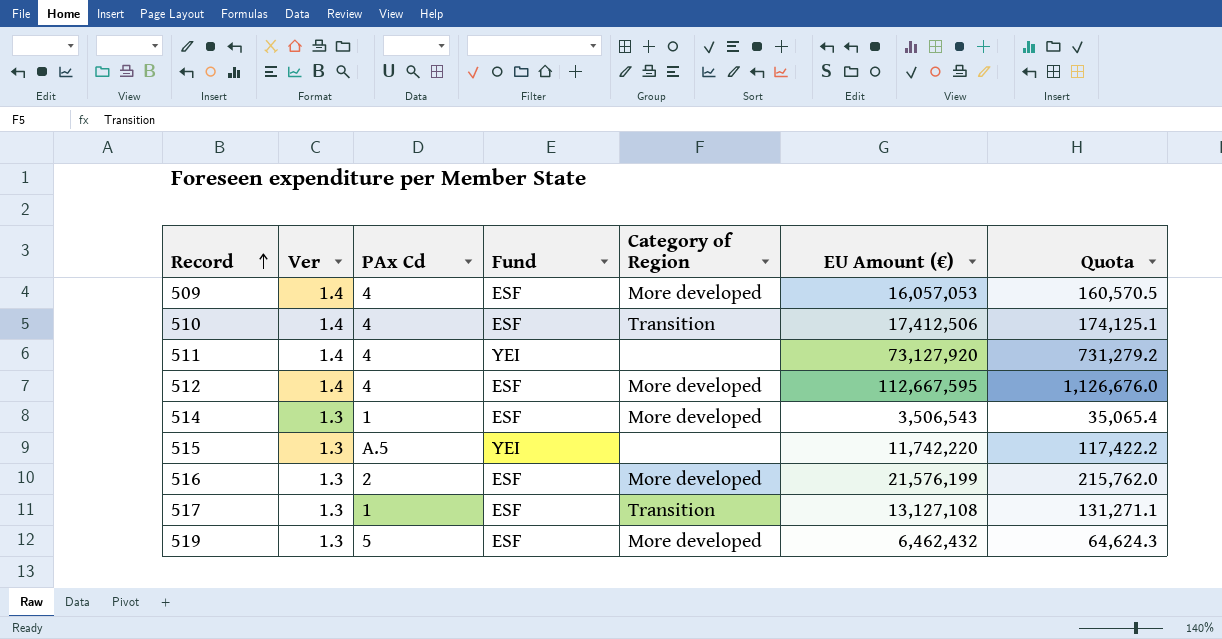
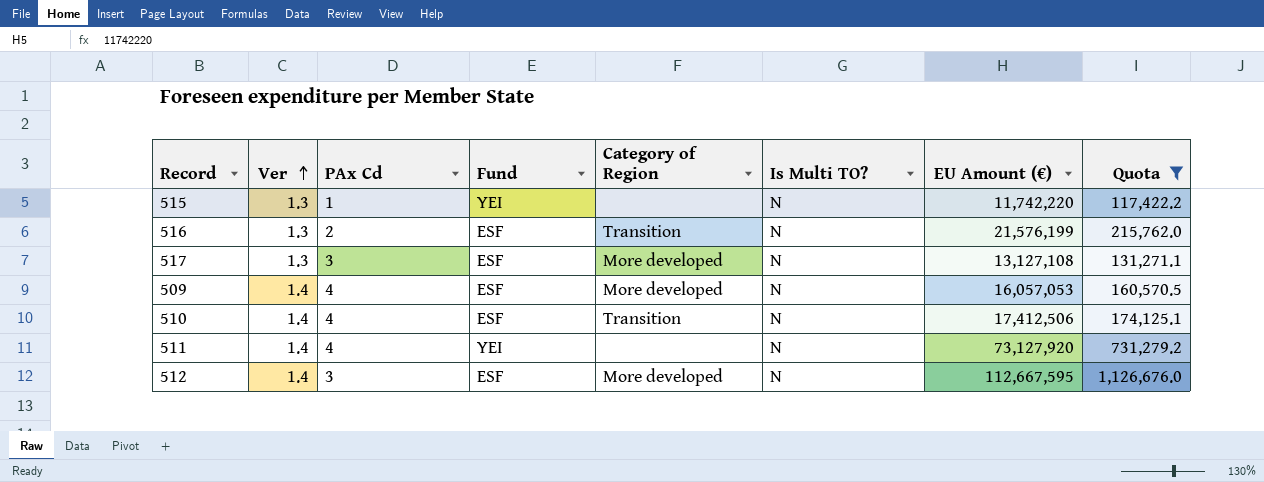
filter: none -> Quota >= 117,422.2
row order: Record ascending -> Ver ascending
column Is Multi TO? | position: none -> 6
515 | PAx Cd: A.5 -> 1
516 | Category of Region: More developed -> Transition
517 | PAx Cd: 1 -> 3
517 | Category of Region: Transition -> More developed
512 | PAx Cd: 4 -> 3

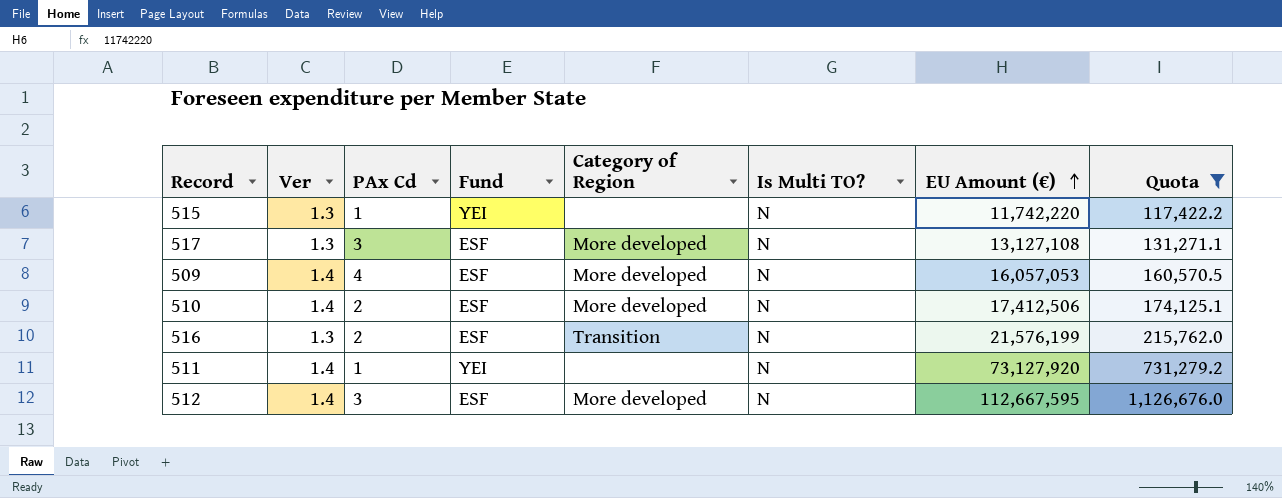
row order: Ver ascending -> EU Amount (€) ascending
510 | PAx Cd: 4 -> 2
510 | Category of Region: Transition -> More developed
511 | PAx Cd: 4 -> 1

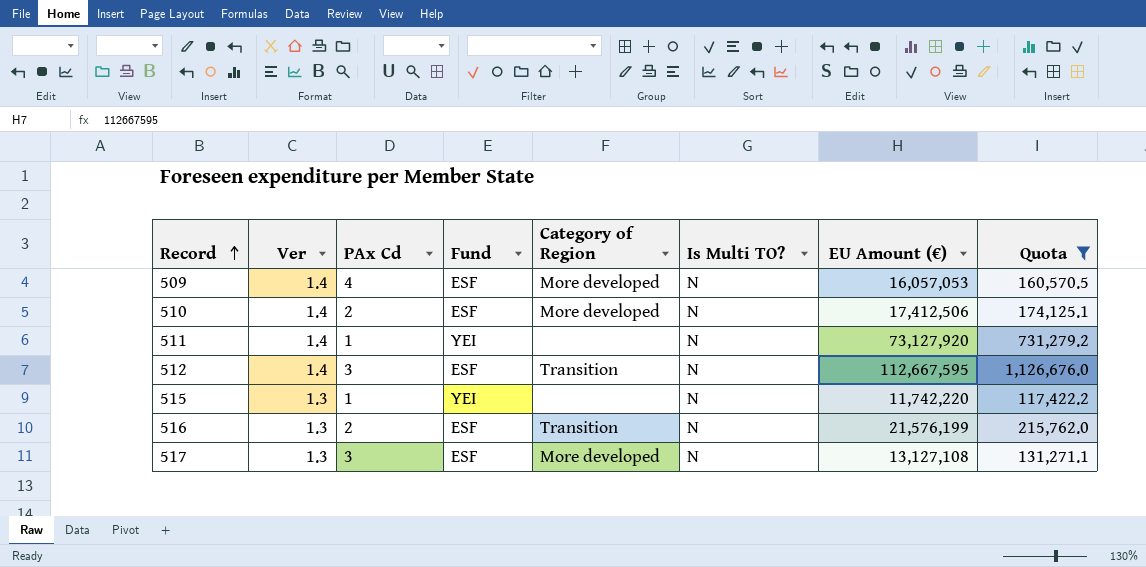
row order: EU Amount (€) ascending -> Record ascending
512 | Category of Region: More developed -> Transition

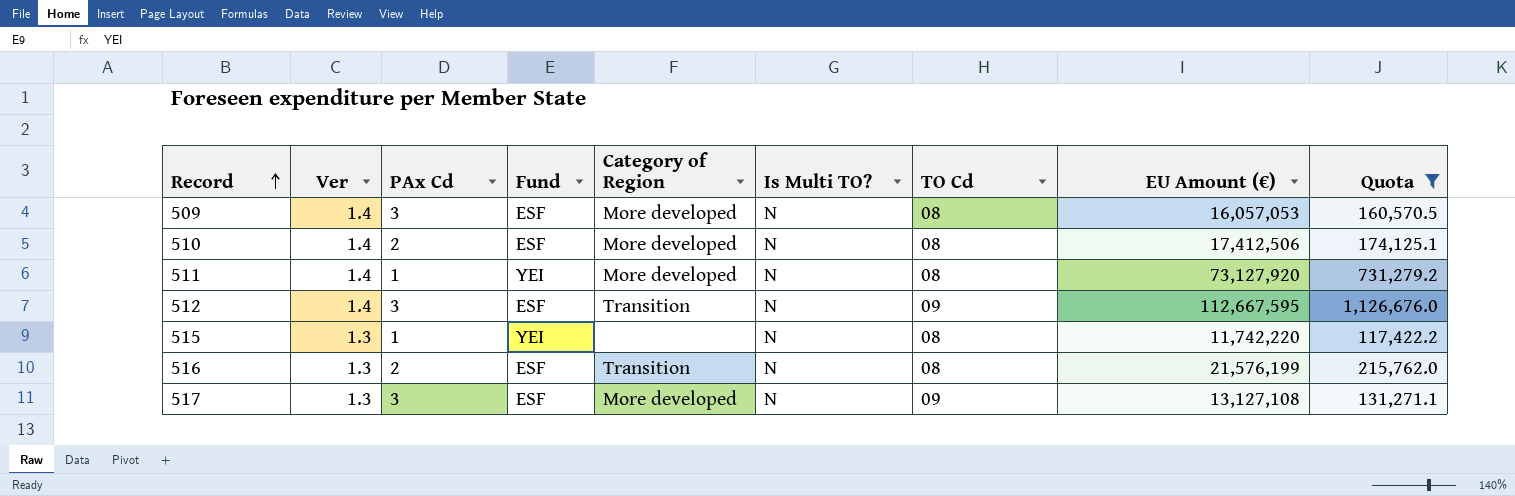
column TO Cd | position: none -> 7
509 | PAx Cd: 4 -> 3
511 | Category of Region: none -> More developed

